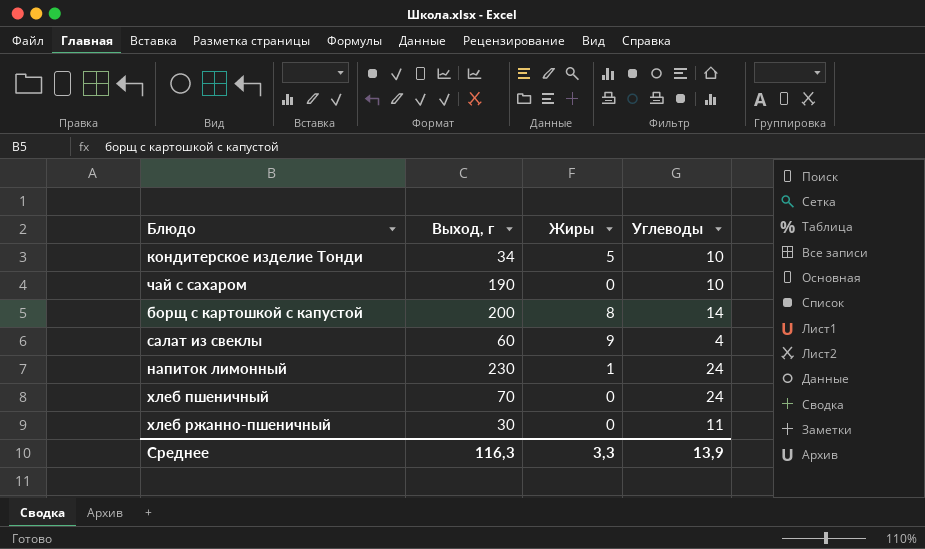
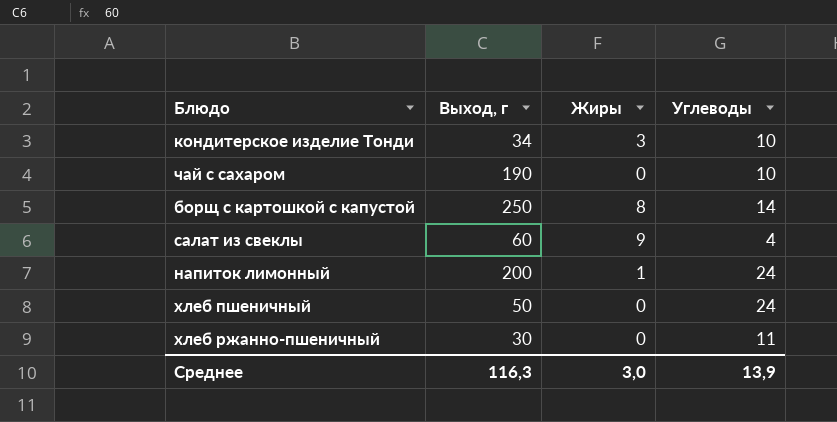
кондитерское изделие Тонди | Жиры: 5 -> 3
борщ с картошкой с капустой | Выход, г: 200 -> 250
напиток лимонный | Выход, г: 230 -> 200
хлеб пшеничный | Выход, г: 70 -> 50
Среднее | Жиры: 3,3 -> 3,0

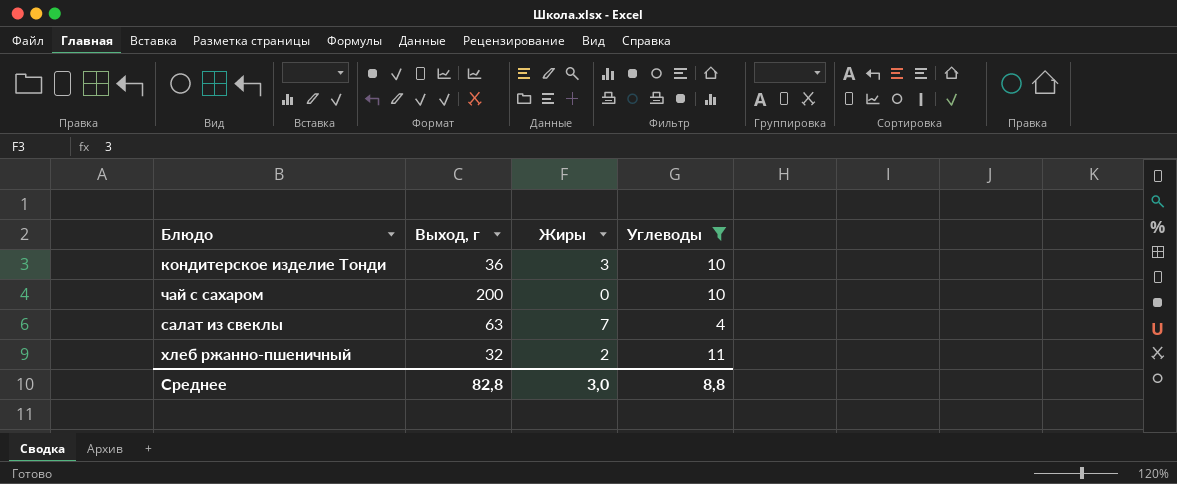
filter: none -> Углеводы <= 11
кондитерское изделие Тонди | Выход, г: 34 -> 36
чай с сахаром | Выход, г: 190 -> 200
салат из свеклы | Выход, г: 60 -> 63
салат из свеклы | Жиры: 9 -> 7
хлеб ржанно-пшеничный | Выход, г: 30 -> 32
хлеб ржанно-пшеничный | Жиры: 0 -> 2
Среднее | Выход, г: 116,3 -> 82,8
Среднее | Углеводы: 13,9 -> 8,8

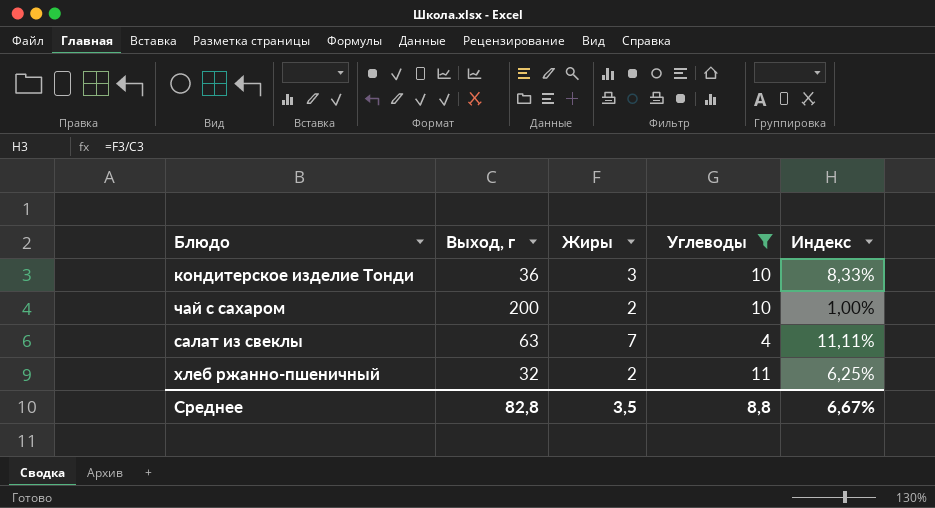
column Индекс | formula: none -> [Жиры] / [Выход, г]
чай с сахаром | Жиры: 0 -> 2
Среднее | Жиры: 3,0 -> 3,5

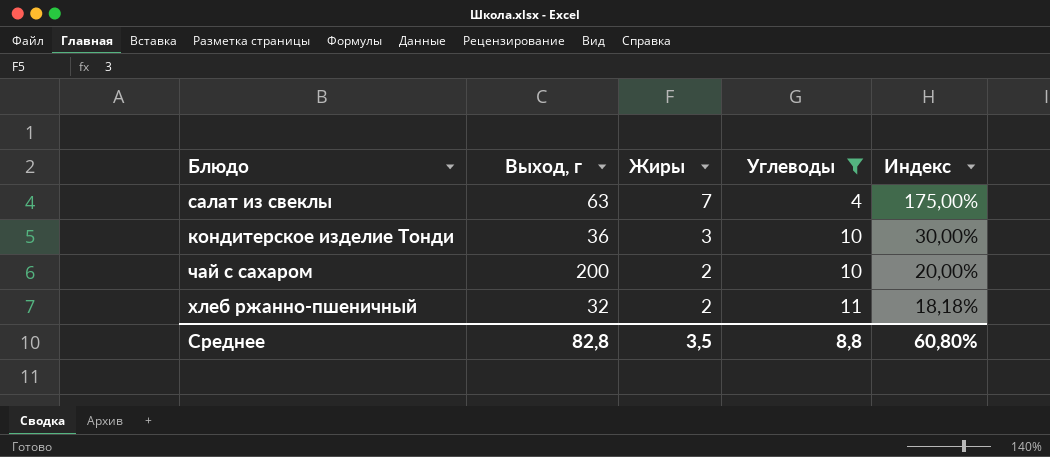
row order: none -> Жиры descending
column Индекс | formula: [Жиры] / [Выход, г] -> [Жиры] / [Углеводы]
Среднее | Индекс: 6,67% -> 60,80%

